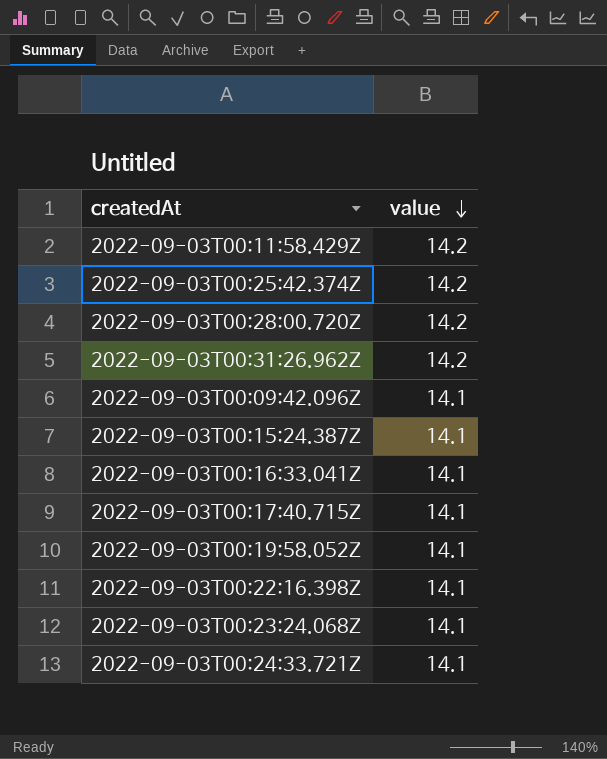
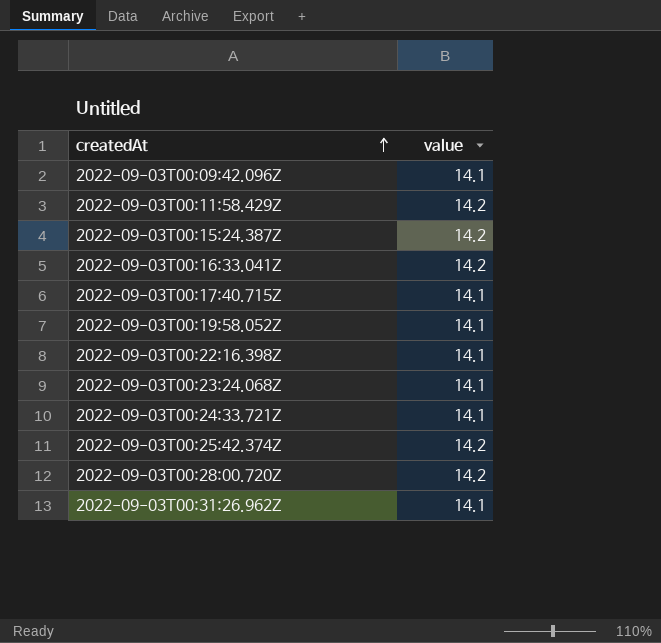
row order: value descending -> createdAt ascending
2022-09-03T00:15:24.387Z | value: 14.1 -> 14.2
2022-09-03T00:16:33.041Z | value: 14.1 -> 14.2
2022-09-03T00:31:26.962Z | value: 14.2 -> 14.1

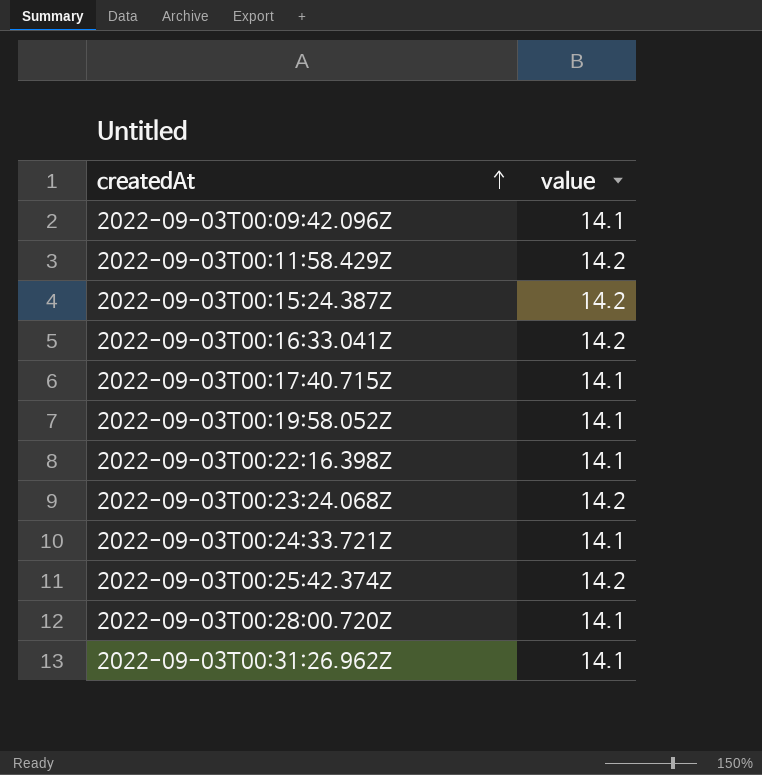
2022-09-03T00:23:24.068Z | value: 14.1 -> 14.2
2022-09-03T00:28:00.720Z | value: 14.2 -> 14.1

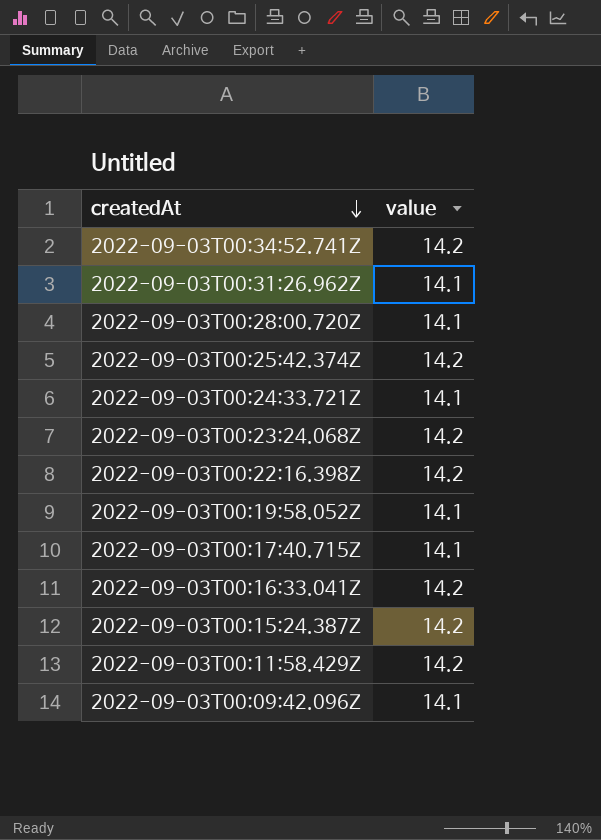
row order: createdAt ascending -> createdAt descending
row 2022-09-03T00:34:52.741Z: none -> 14.2
2022-09-03T00:22:16.398Z | value: 14.1 -> 14.2

